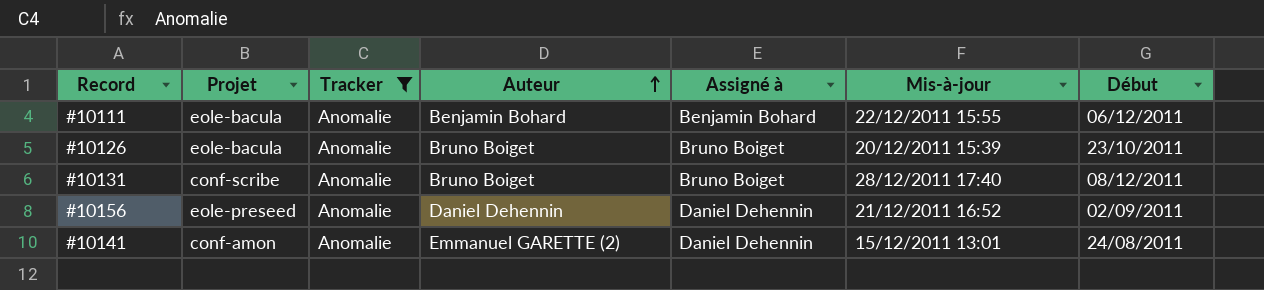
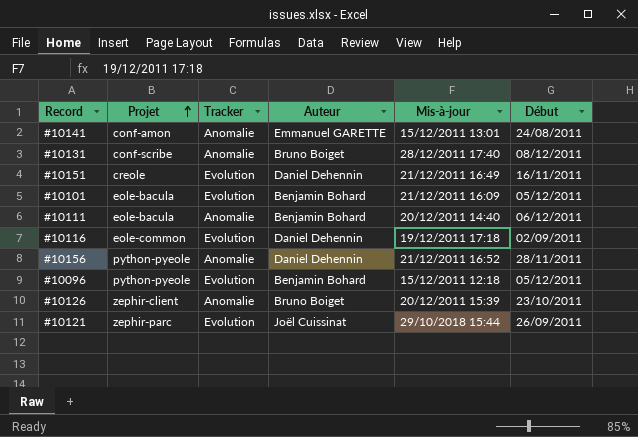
filter: Tracker = Anomalie -> none
row order: Auteur ascending -> Projet ascending
column Assigné à | position: 5 -> none
#10141 | Auteur: Emmanuel GARETTE (2) -> Emmanuel GARETTE
#10111 | Mis-à-jour: 22/12/2011 15:55 -> 20/12/2011 14:40
#10156 | Projet: eole-preseed -> python-pyeole
#10156 | Début: 02/09/2011 -> 28/11/2011
#10126 | Projet: eole-bacula -> zephir-client

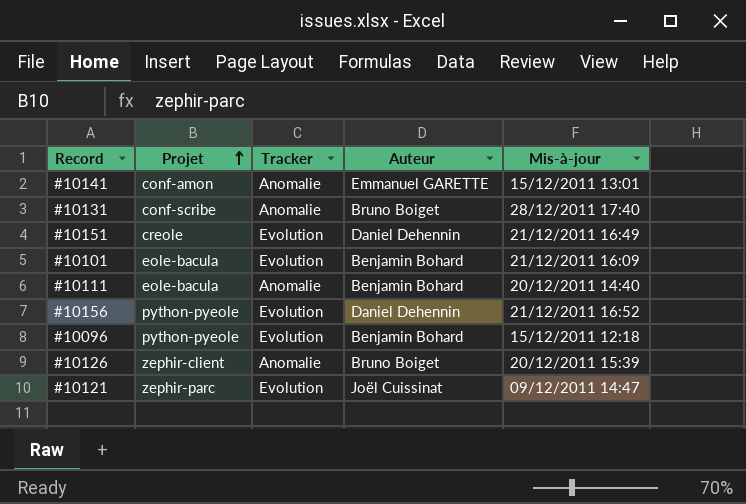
column Début | position: 6 -> none
row #10116: eole-common | Evolution | Daniel Dehennin | 19/12/2011 17:18 | 02/09/2011 -> none
#10156 | Tracker: Anomalie -> Evolution
#10121 | Mis-à-jour: 29/10/2018 15:44 -> 09/12/2011 14:47

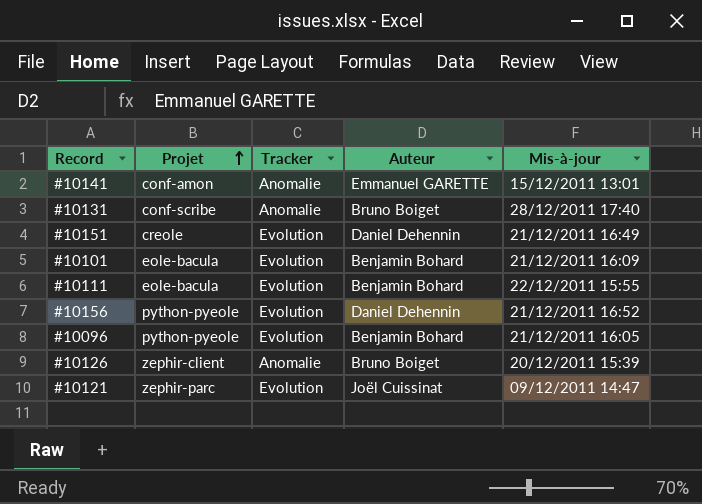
#10111 | Tracker: Anomalie -> Evolution
#10111 | Mis-à-jour: 20/12/2011 14:40 -> 22/12/2011 15:55
#10096 | Mis-à-jour: 15/12/2011 12:18 -> 21/12/2011 16:05

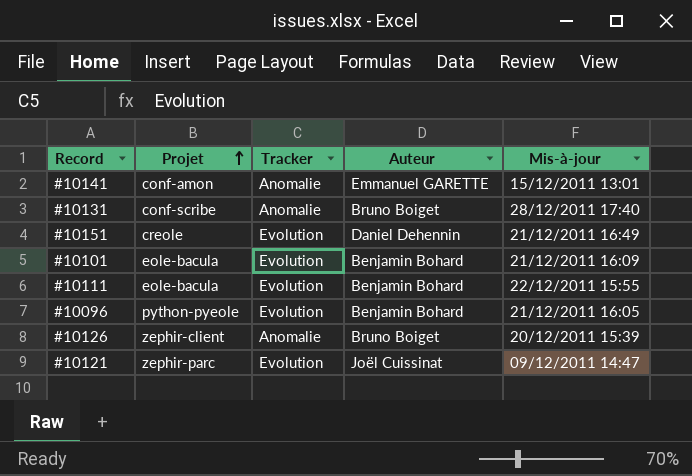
row #10156: python-pyeole | Evolution | Daniel Dehennin | 21/12/2011 16:52 -> none

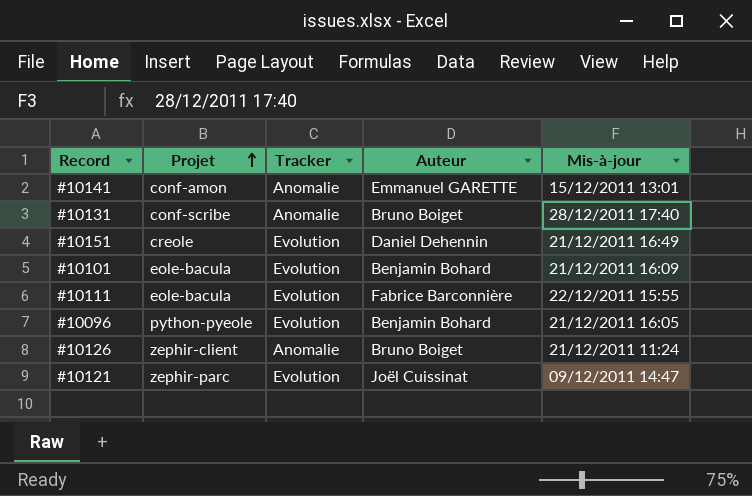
#10111 | Auteur: Benjamin Bohard -> Fabrice Barconnière
#10126 | Mis-à-jour: 20/12/2011 15:39 -> 21/12/2011 11:24

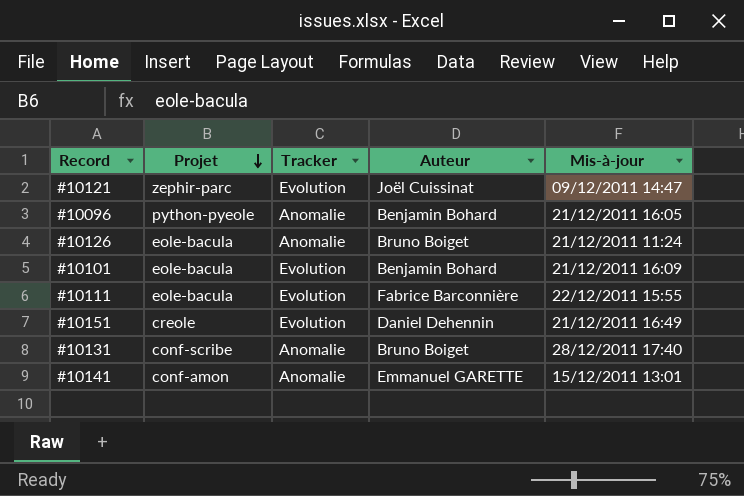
row order: Projet ascending -> Projet descending
#10096 | Tracker: Evolution -> Anomalie
#10126 | Projet: zephir-client -> eole-bacula

